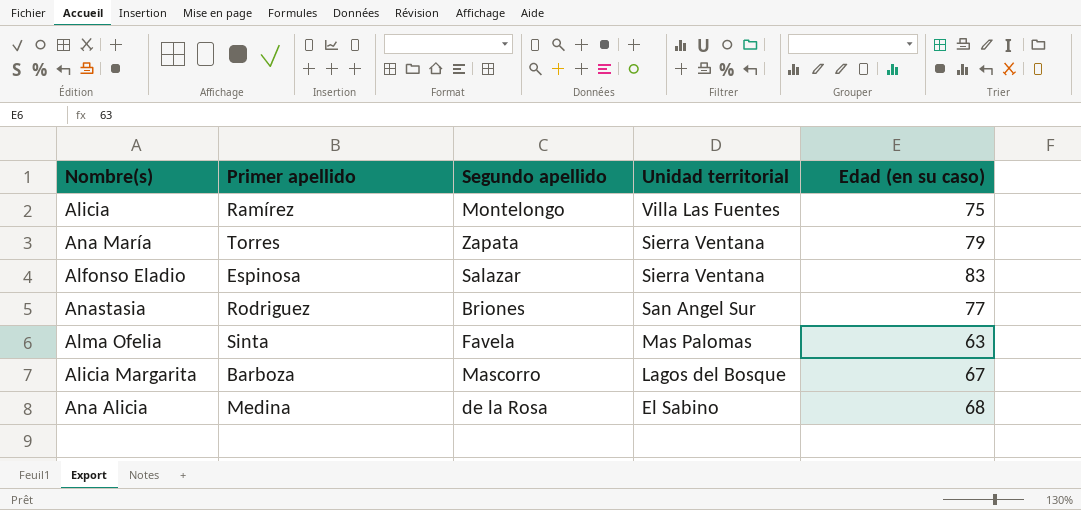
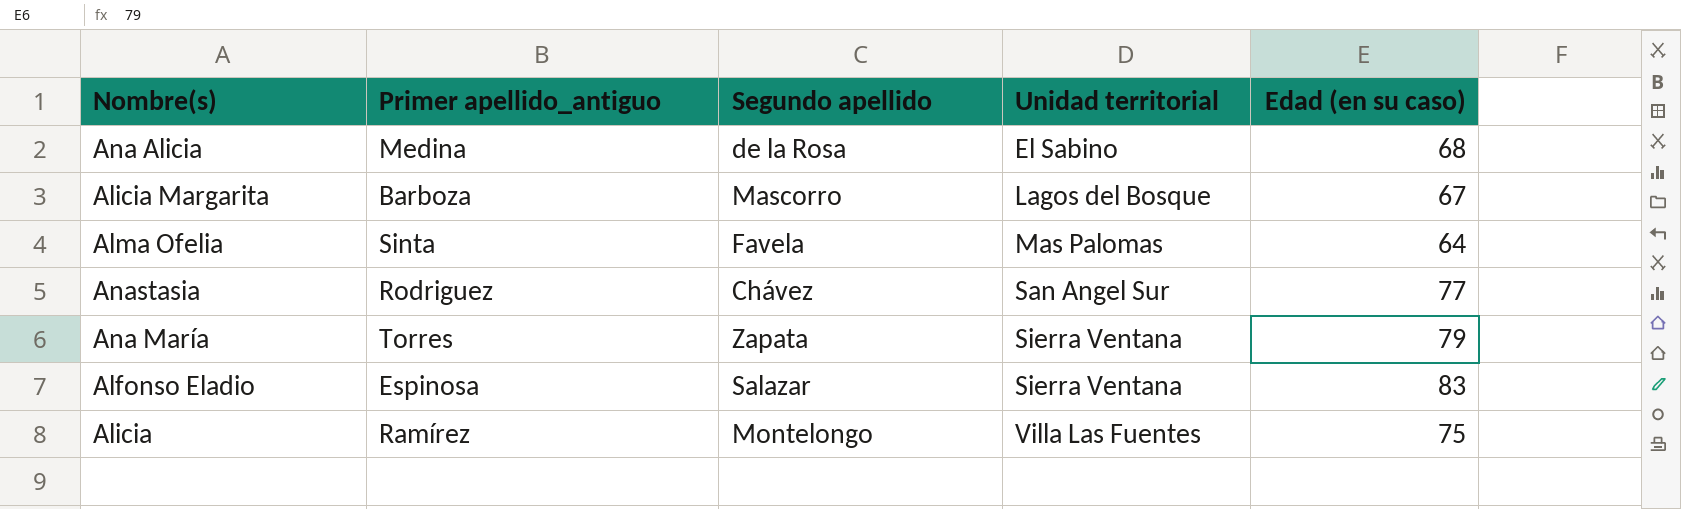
row order: Unidad territorial descending -> Unidad territorial ascending
column name: Primer apellido -> Primer apellido_antiguo
Alma Ofelia | Edad (en su caso): 63 -> 64
Anastasia | Segundo apellido: Briones -> Chávez

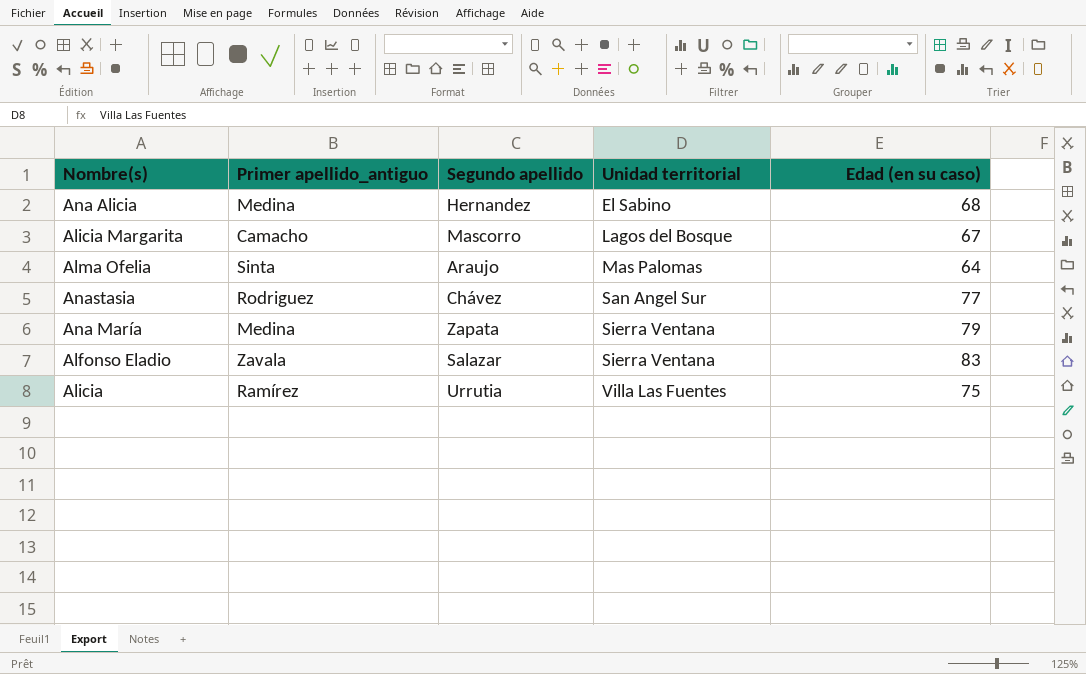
Ana Alicia | Segundo apellido: de la Rosa -> Hernandez
Alicia Margarita | Primer apellido_antiguo: Barboza -> Camacho
Alma Ofelia | Segundo apellido: Favela -> Araujo
Ana María | Primer apellido_antiguo: Torres -> Medina
Alfonso Eladio | Primer apellido_antiguo: Espinosa -> Zavala
Alicia | Segundo apellido: Montelongo -> Urrutia

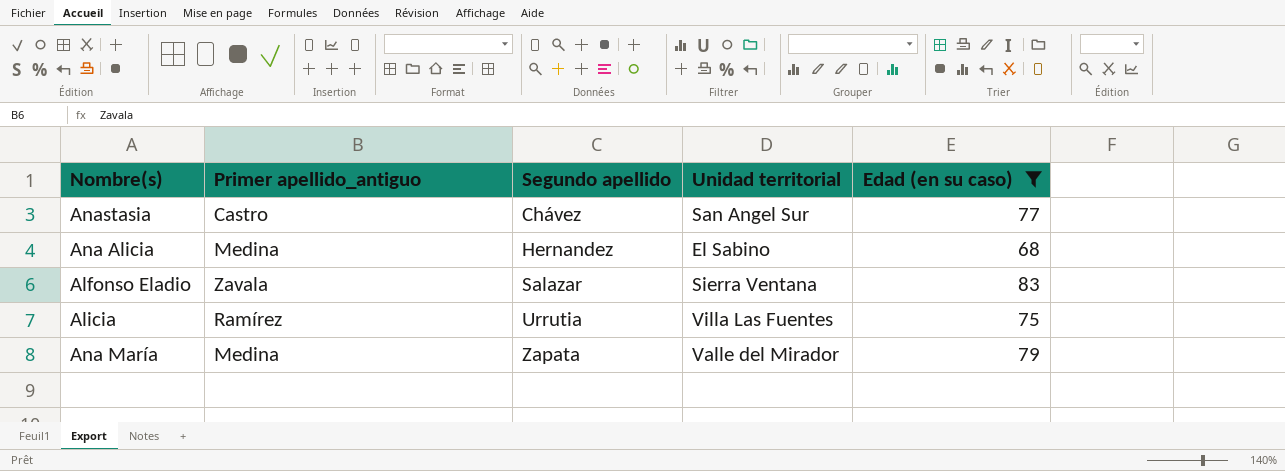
filter: none -> Edad (en su caso) >= 68
row order: Unidad territorial ascending -> Segundo apellido ascending
Anastasia | Primer apellido_antiguo: Rodriguez -> Castro
Ana María | Unidad territorial: Sierra Ventana -> Valle del Mirador

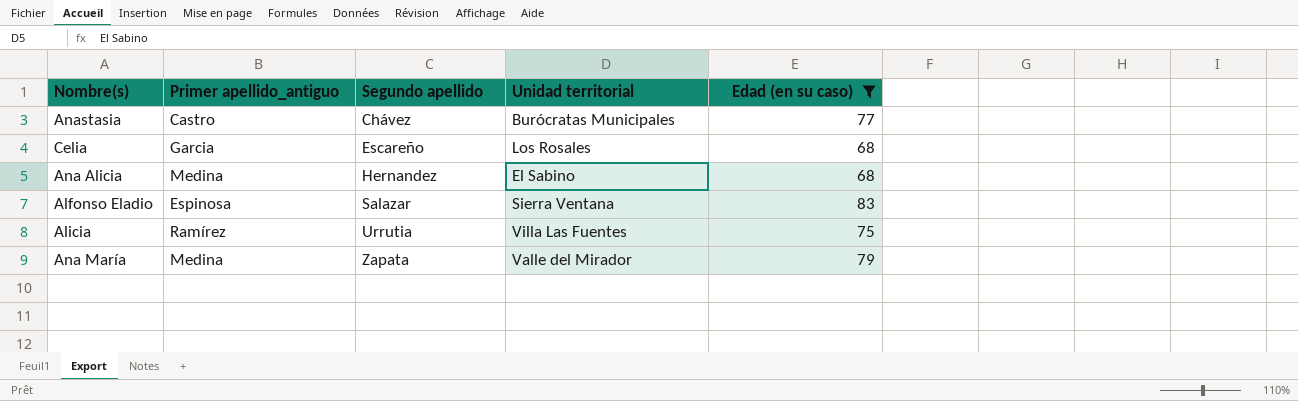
Anastasia | Unidad territorial: San Angel Sur -> Burócratas Municipales
row Celia: none -> Garcia | Escareño | Los Rosales | 68
Alfonso Eladio | Primer apellido_antiguo: Zavala -> Espinosa

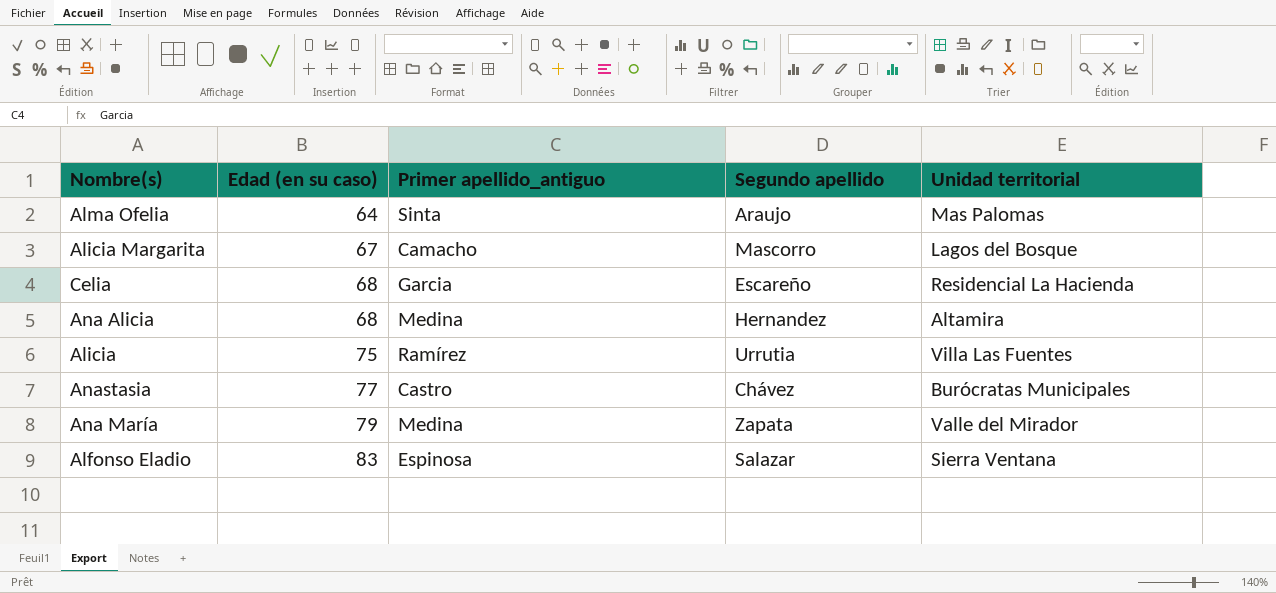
filter: Edad (en su caso) >= 68 -> none
row order: Segundo apellido ascending -> Edad (en su caso) ascending
column Edad (en su caso) | position: 5 -> 2
Celia | Unidad territorial: Los Rosales -> Residencial La Hacienda
Ana Alicia | Unidad territorial: El Sabino -> Altamira

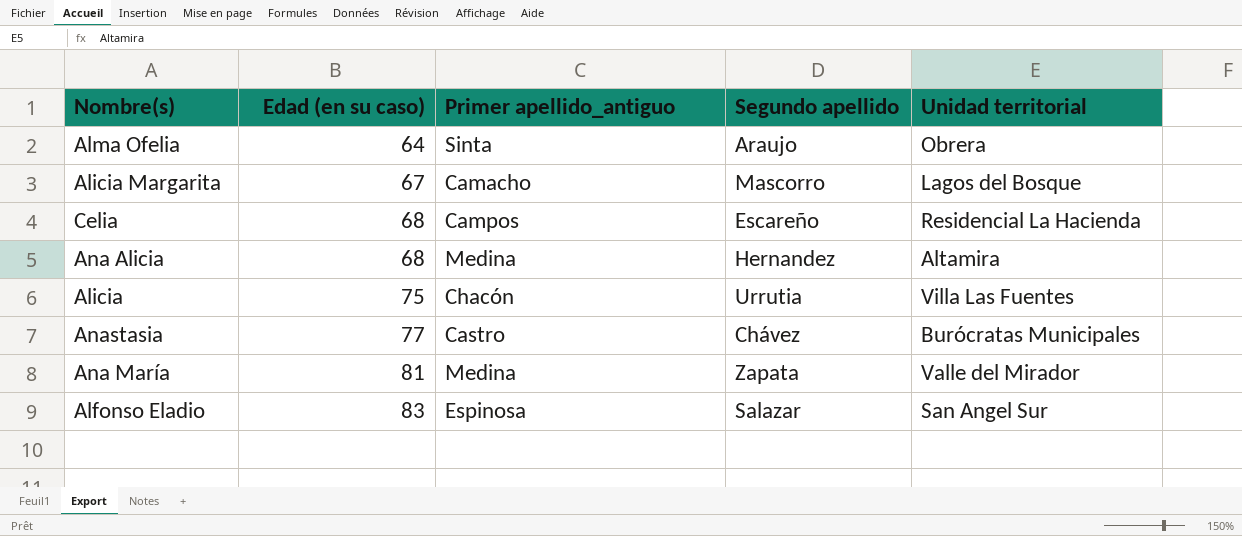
Alma Ofelia | Unidad territorial: Mas Palomas -> Obrera
Celia | Primer apellido_antiguo: Garcia -> Campos
Alicia | Primer apellido_antiguo: Ramírez -> Chacón
Ana María | Edad (en su caso): 79 -> 81
Alfonso Eladio | Unidad territorial: Sierra Ventana -> San Angel Sur

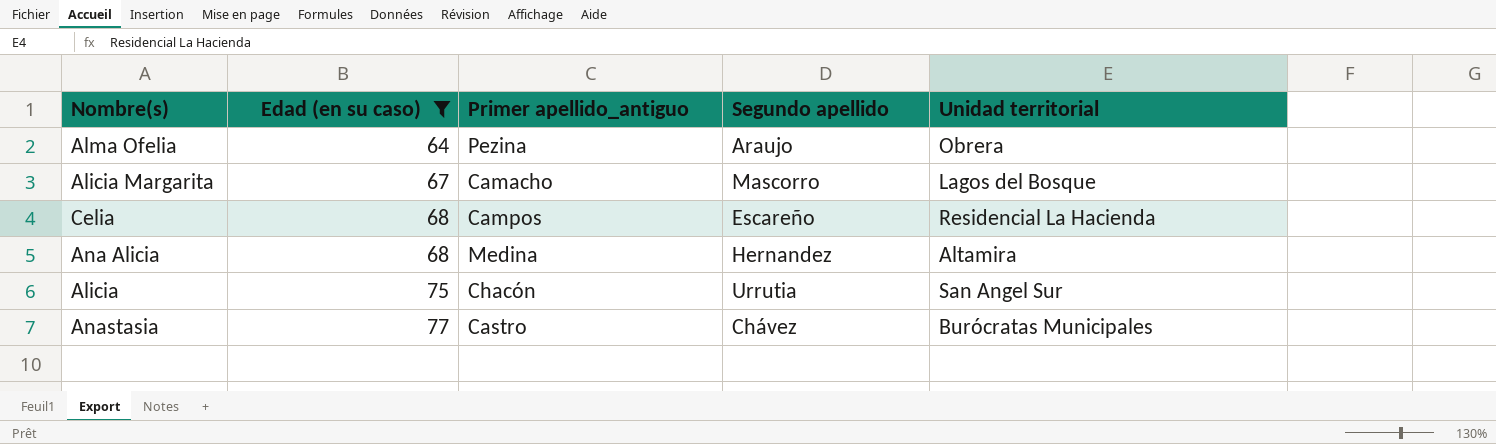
filter: none -> Edad (en su caso) <= 77
Alma Ofelia | Primer apellido_antiguo: Sinta -> Pezina
Alicia | Unidad territorial: Villa Las Fuentes -> San Angel Sur

